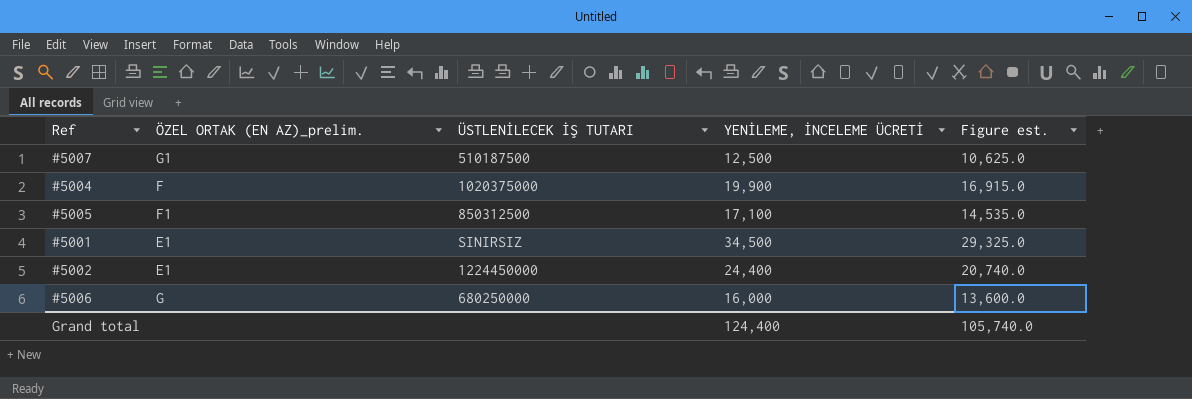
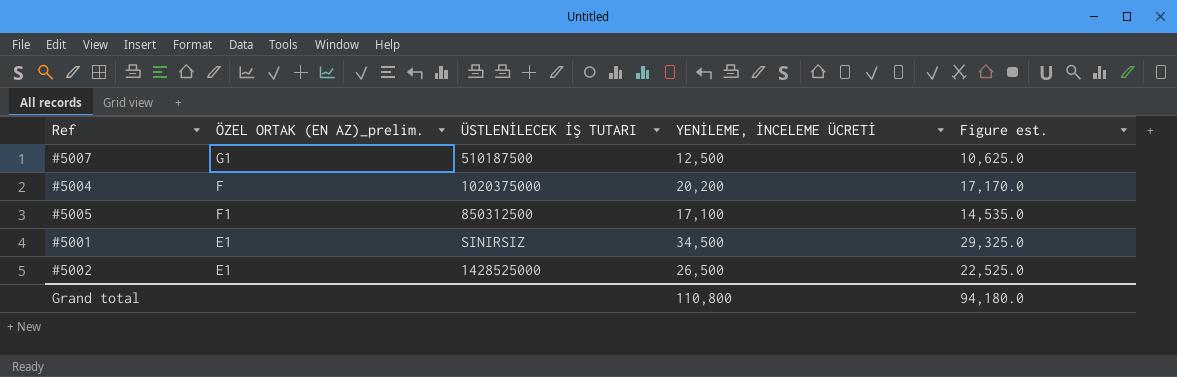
row #5006: G | 680250000 | 16,000 | 13,600.0 -> none
#5004 | YENİLEME, İNCELEME ÜCRETİ: 19,900 -> 20,200
#5004 | Figure est.: 16,915.0 -> 17,170.0
#5002 | ÜSTLENİLECEK İŞ TUTARI: 1224450000 -> 1428525000
#5002 | YENİLEME, İNCELEME ÜCRETİ: 24,400 -> 26,500
#5002 | Figure est.: 20,740.0 -> 22,525.0
Grand total | YENİLEME, İNCELEME ÜCRETİ: 124,400 -> 110,800
Grand total | Figure est.: 105,740.0 -> 94,180.0

